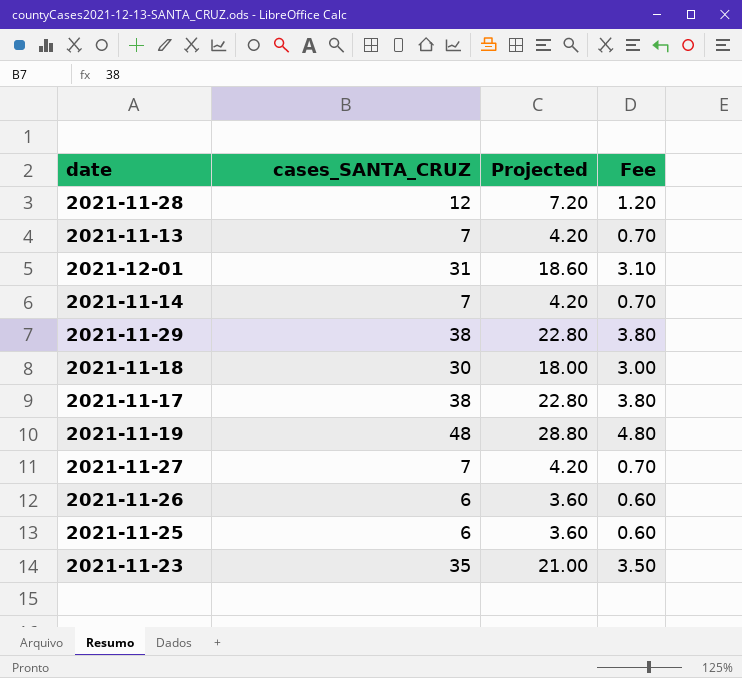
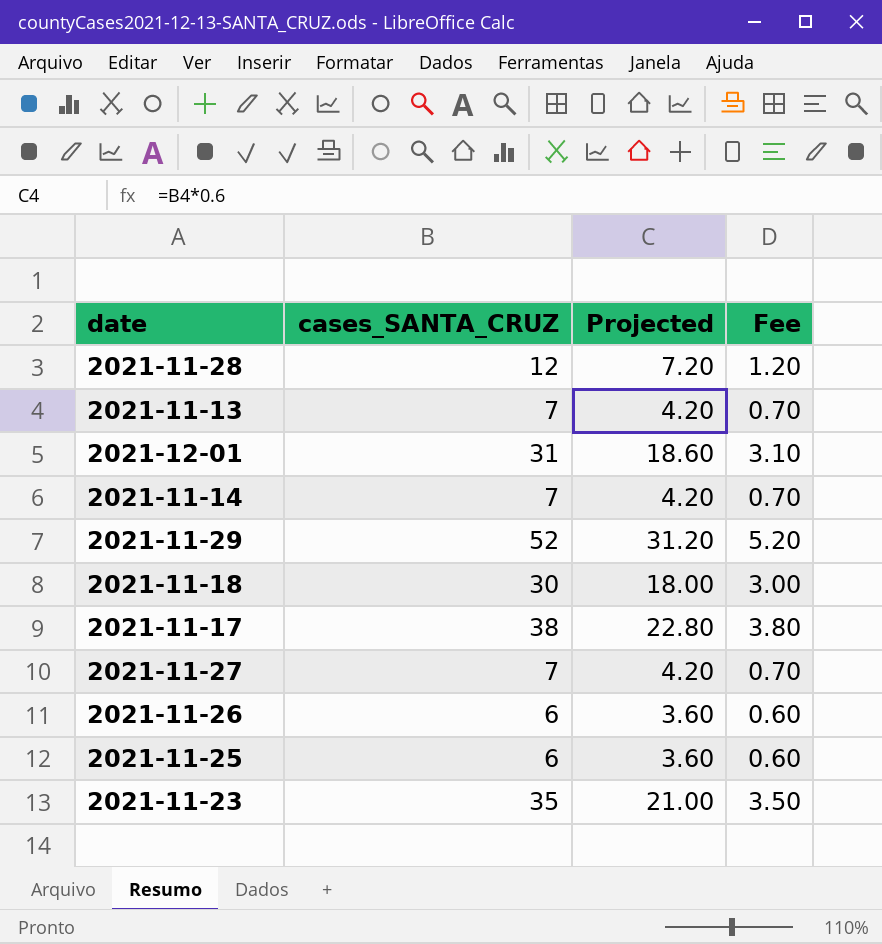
row 2021-11-19: 48 | 28.80 | 4.80 -> none
2021-11-29 | cases_SANTA_CRUZ: 38 -> 52
2021-11-29 | Projected: 22.80 -> 31.20
2021-11-29 | Fee: 3.80 -> 5.20

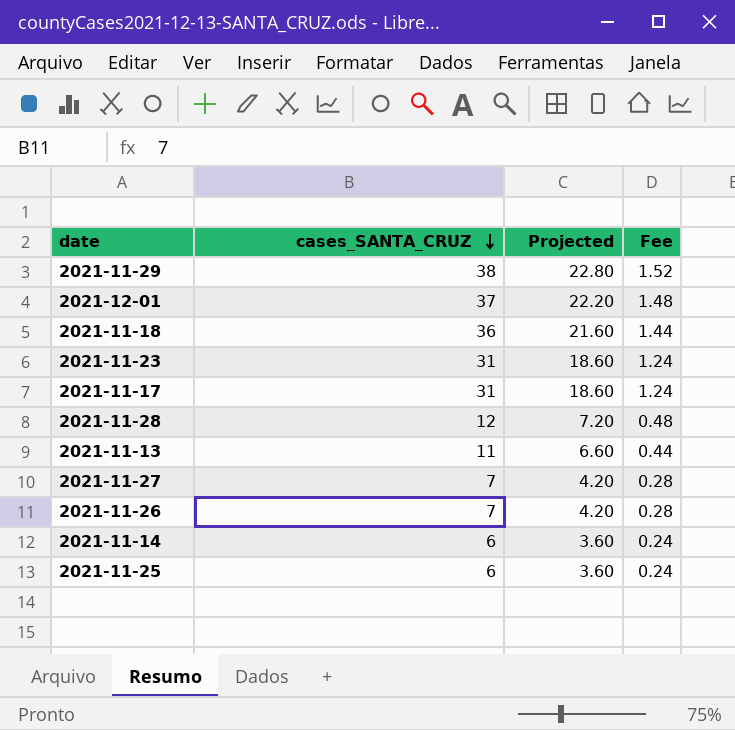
row order: none -> cases_SANTA_CRUZ descending
column Fee | formula: [cases_SANTA_CRUZ] * 0.1 -> [cases_SANTA_CRUZ] * 0.04
2021-11-29 | cases_SANTA_CRUZ: 52 -> 38
2021-11-29 | Projected: 31.20 -> 22.80
2021-12-01 | cases_SANTA_CRUZ: 31 -> 37
2021-12-01 | Projected: 18.60 -> 22.20
2021-11-18 | cases_SANTA_CRUZ: 30 -> 36
2021-11-18 | Projected: 18.00 -> 21.60
2021-11-23 | cases_SANTA_CRUZ: 35 -> 31
2021-11-23 | Projected: 21.00 -> 18.60
2021-11-17 | cases_SANTA_CRUZ: 38 -> 31
2021-11-17 | Projected: 22.80 -> 18.60
2021-11-13 | cases_SANTA_CRUZ: 7 -> 11
2021-11-13 | Projected: 4.20 -> 6.60
2021-11-26 | cases_SANTA_CRUZ: 6 -> 7
2021-11-26 | Projected: 3.60 -> 4.20
2021-11-14 | cases_SANTA_CRUZ: 7 -> 6
2021-11-14 | Projected: 4.20 -> 3.60

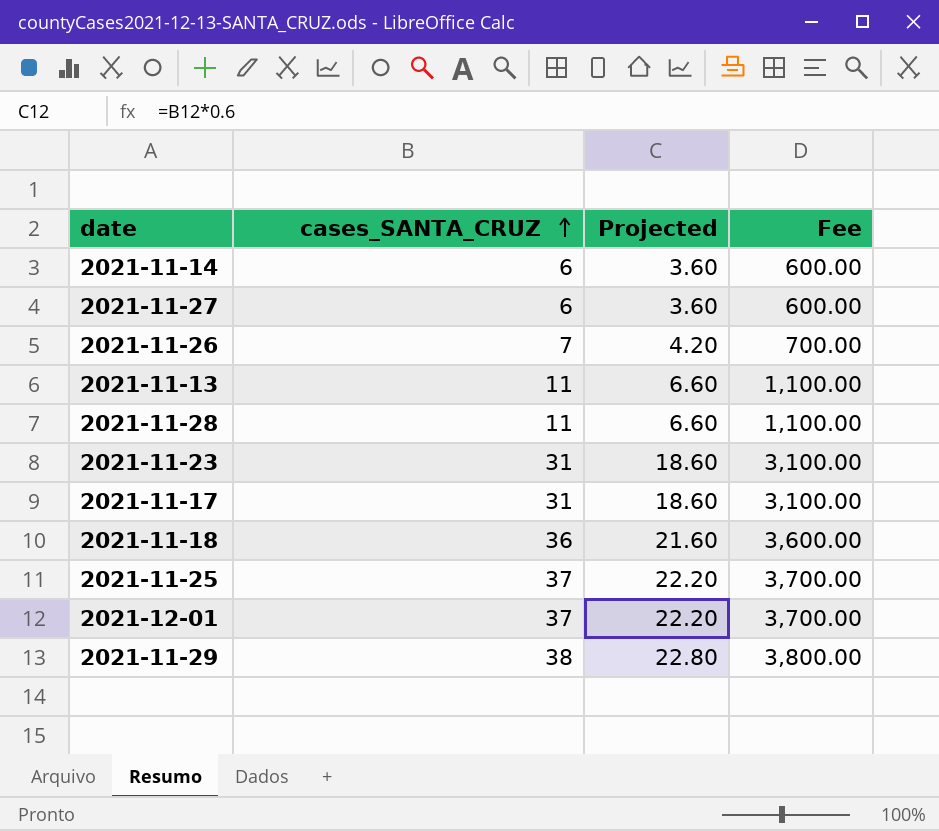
row order: cases_SANTA_CRUZ descending -> cases_SANTA_CRUZ ascending
column Fee | formula: [cases_SANTA_CRUZ] * 0.04 -> [cases_SANTA_CRUZ] * 100
2021-11-27 | cases_SANTA_CRUZ: 7 -> 6
2021-11-27 | Projected: 4.20 -> 3.60
2021-11-28 | cases_SANTA_CRUZ: 12 -> 11
2021-11-28 | Projected: 7.20 -> 6.60
2021-11-25 | cases_SANTA_CRUZ: 6 -> 37
2021-11-25 | Projected: 3.60 -> 22.20

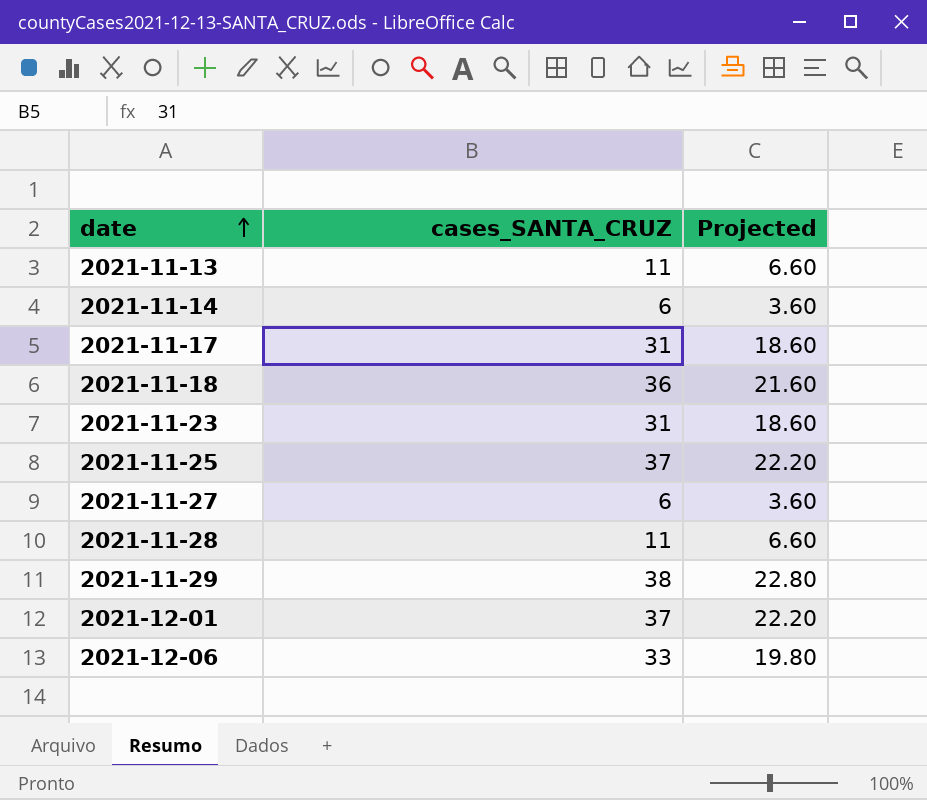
row order: cases_SANTA_CRUZ ascending -> date ascending
column Fee | formula: [cases_SANTA_CRUZ] * 100 -> none
row 2021-11-26: 7 | 4.20 | 700.00 -> none
row 2021-12-06: none -> 33 | 19.80

